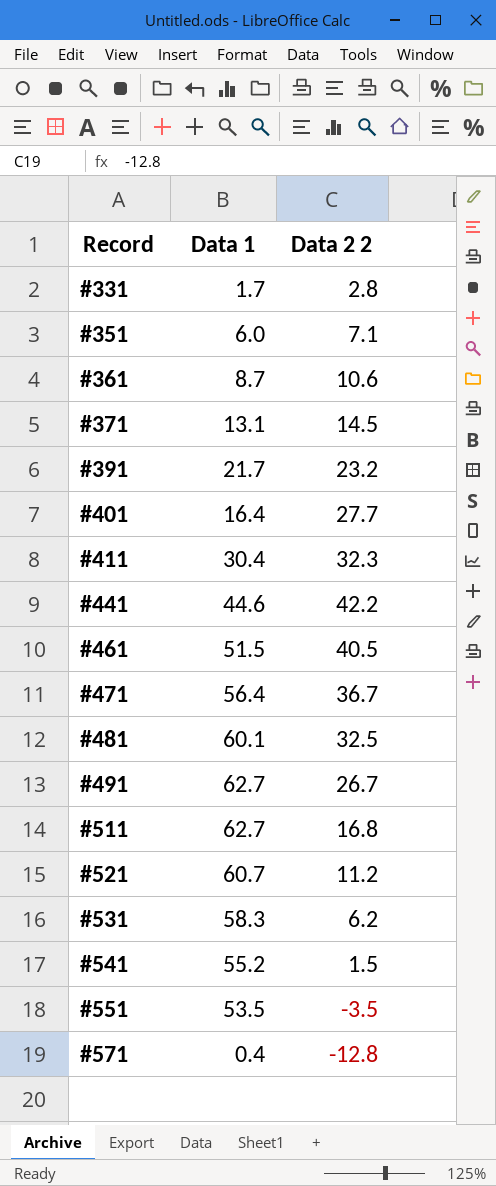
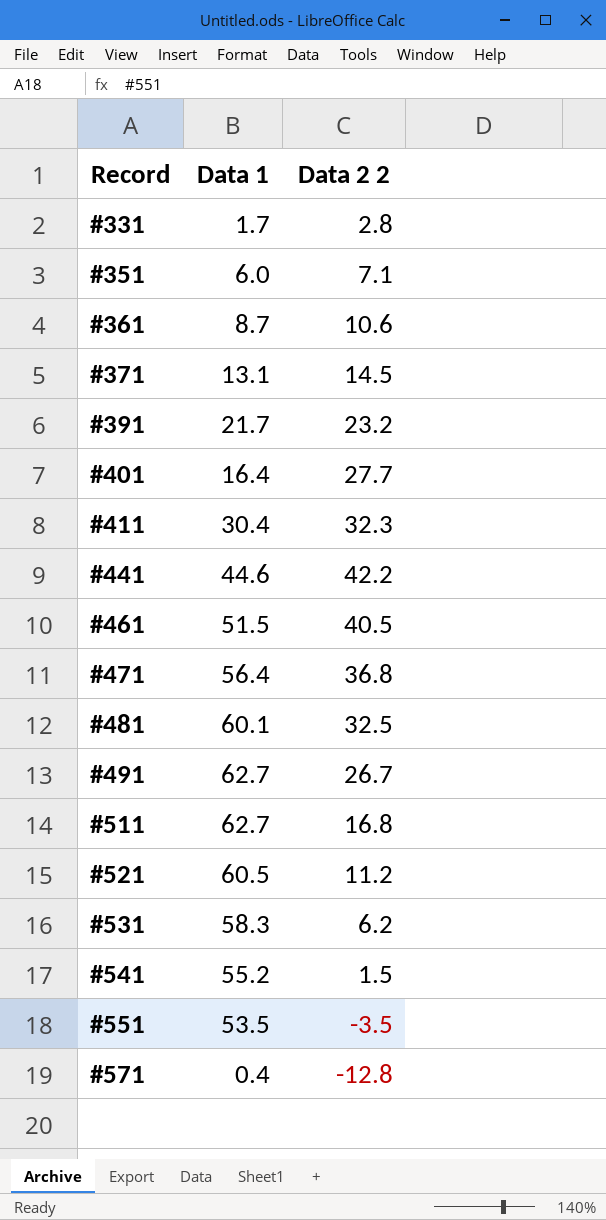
#471 | Data 2 2: 36.7 -> 36.8
#521 | Data 1: 60.7 -> 60.5

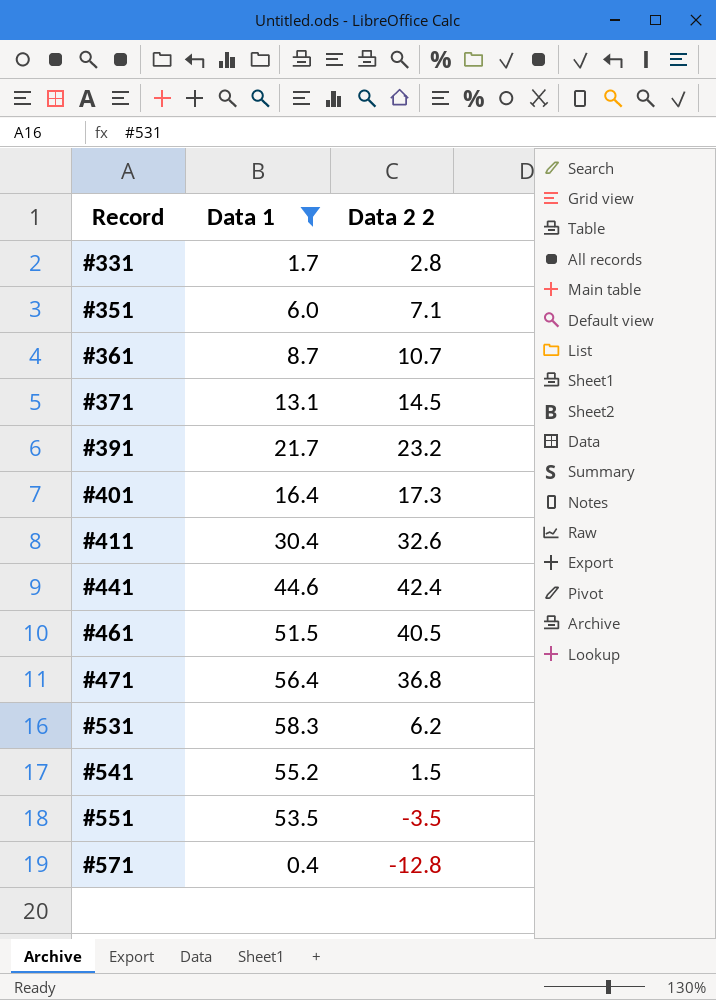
filter: none -> Data 1 <= 58.3
#361 | Data 2 2: 10.6 -> 10.7
#401 | Data 2 2: 27.7 -> 17.3
#411 | Data 2 2: 32.3 -> 32.6
#441 | Data 2 2: 42.2 -> 42.4

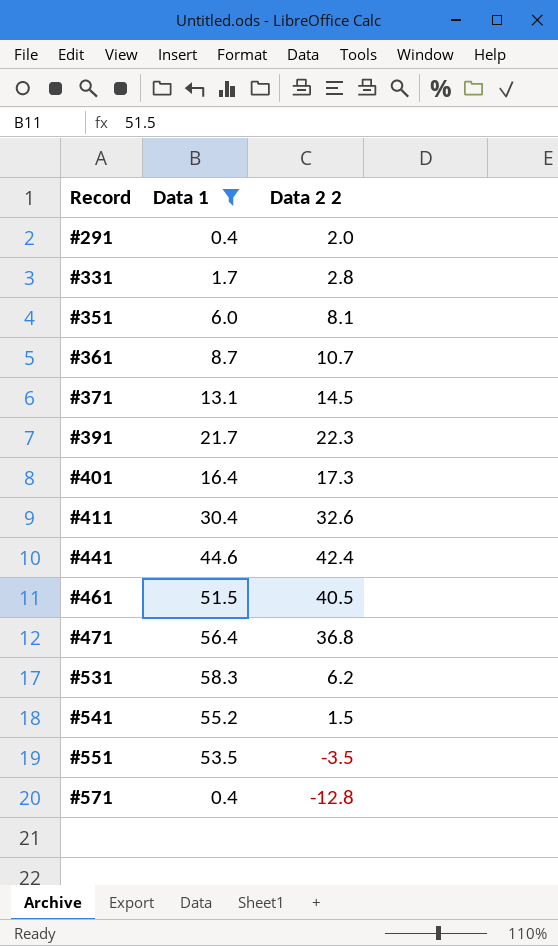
row #291: none -> 0.4 | 2.0
#351 | Data 2 2: 7.1 -> 8.1
#391 | Data 2 2: 23.2 -> 22.3

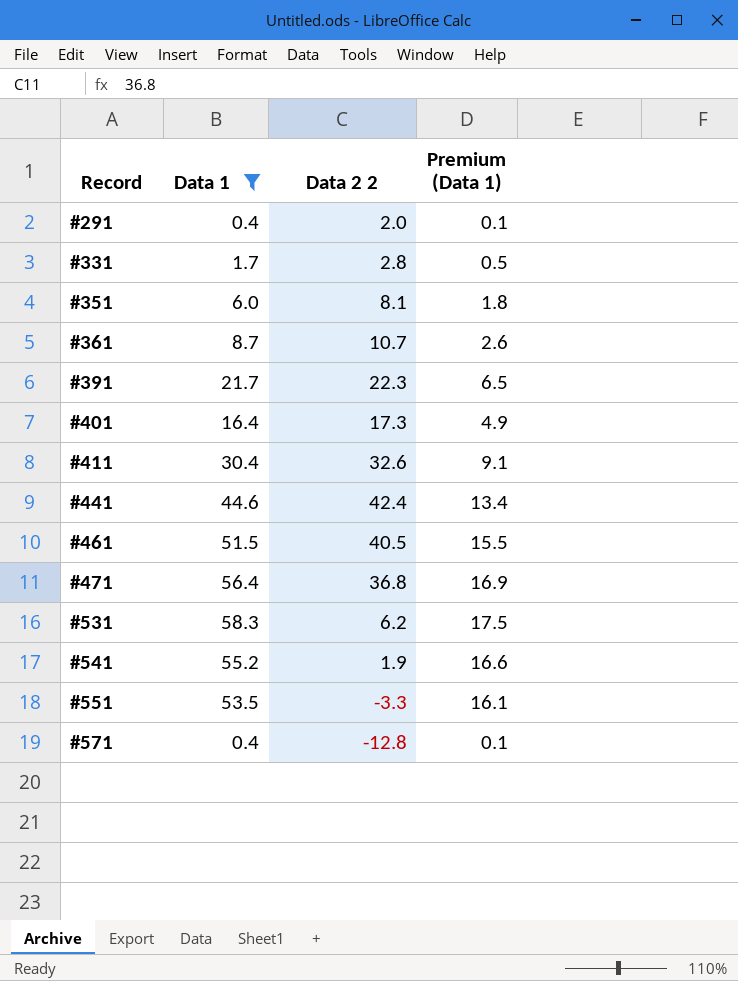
column Premium (Data 1) | formula: none -> [Data 1] * 0.3
row #371: 13.1 | 14.5 -> none
#541 | Data 2 2: 1.5 -> 1.9
#551 | Data 2 2: -3.5 -> -3.3

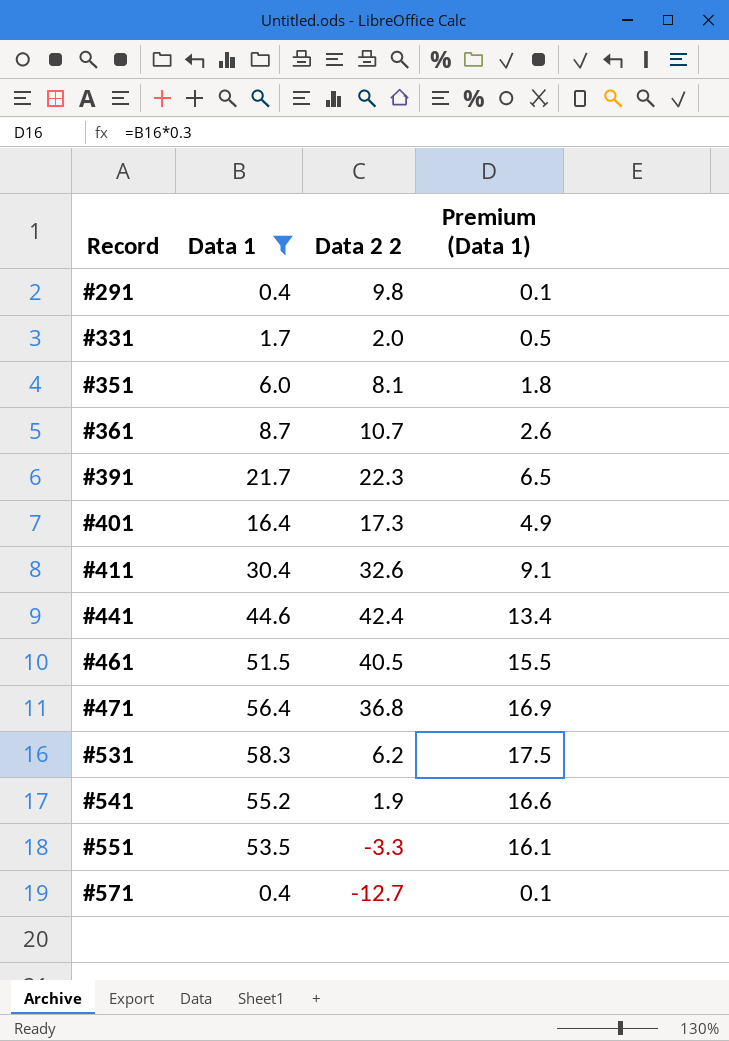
#291 | Data 2 2: 2.0 -> 9.8
#331 | Data 2 2: 2.8 -> 2.0
#571 | Data 2 2: -12.8 -> -12.7

